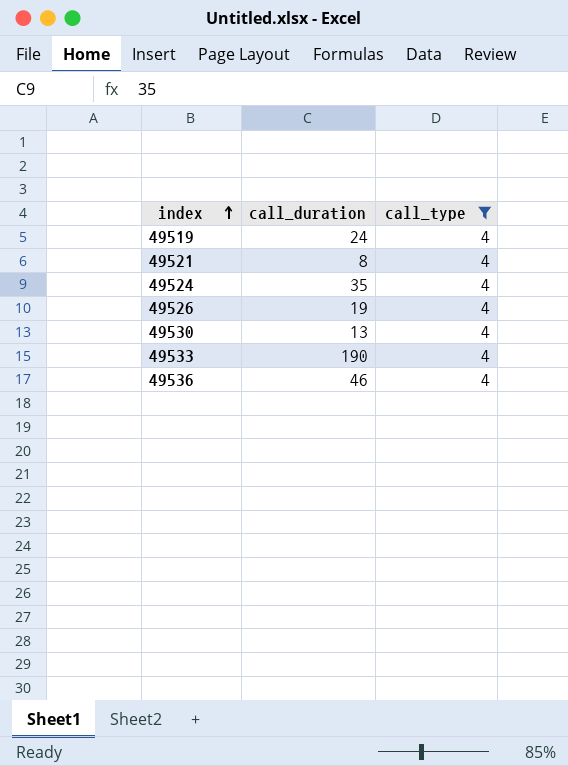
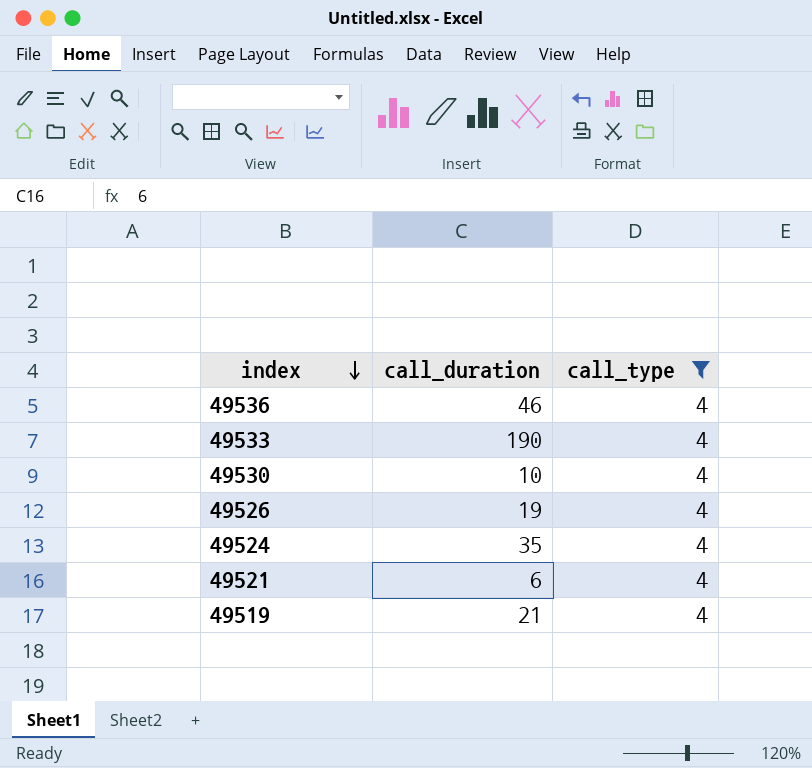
row order: index ascending -> index descending
49530 | call_duration: 13 -> 10
49521 | call_duration: 8 -> 6
49519 | call_duration: 24 -> 21

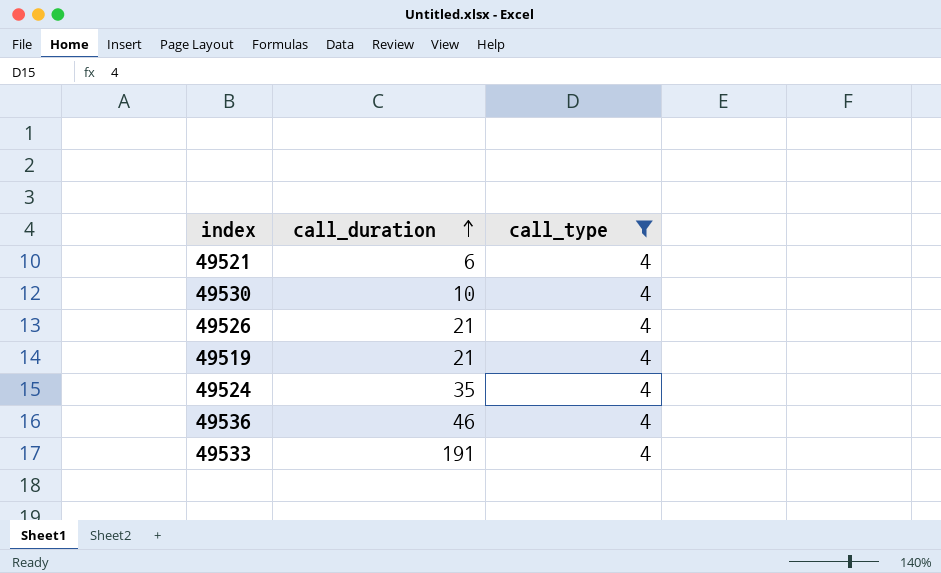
row order: index descending -> call_duration ascending
49526 | call_duration: 19 -> 21
49533 | call_duration: 190 -> 191

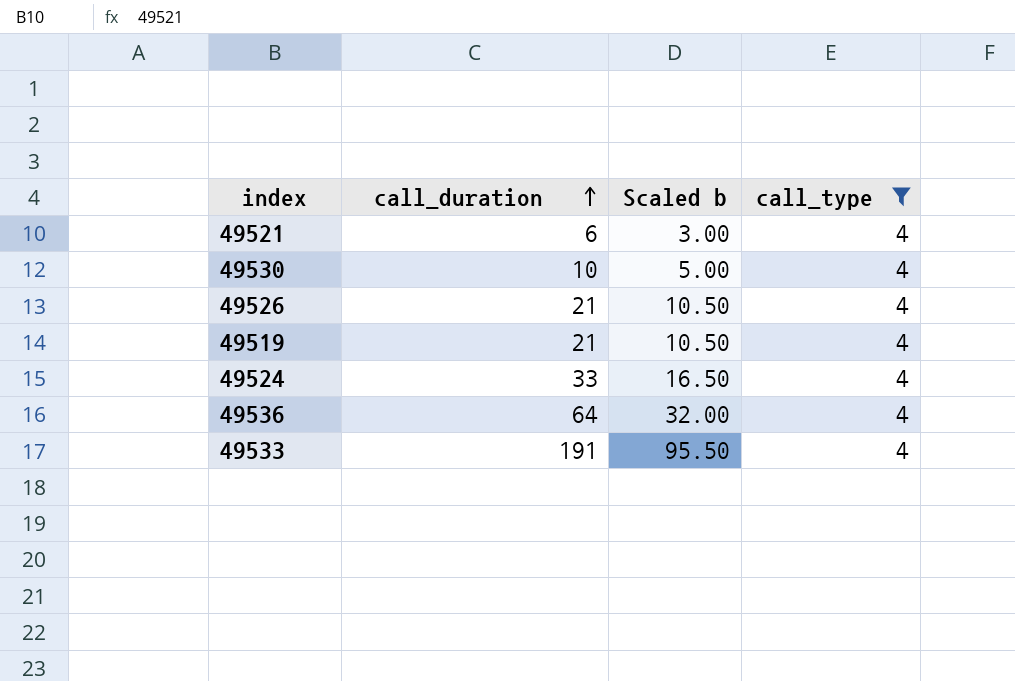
column Scaled b | formula: none -> [call_duration] * 0.5
49524 | call_duration: 35 -> 33
49536 | call_duration: 46 -> 64

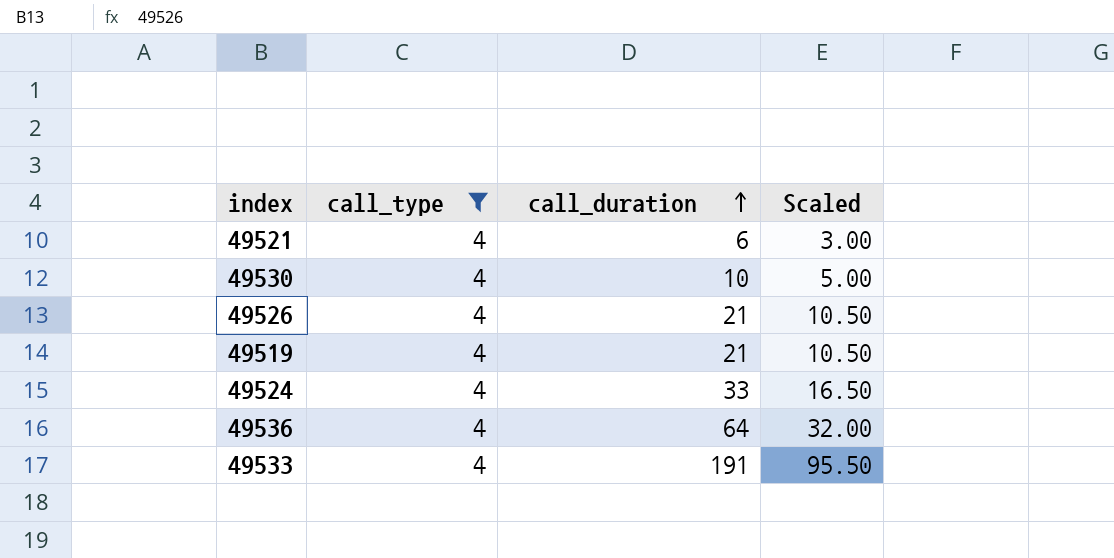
column call_type | position: 4 -> 2
column name: Scaled b -> Scaled

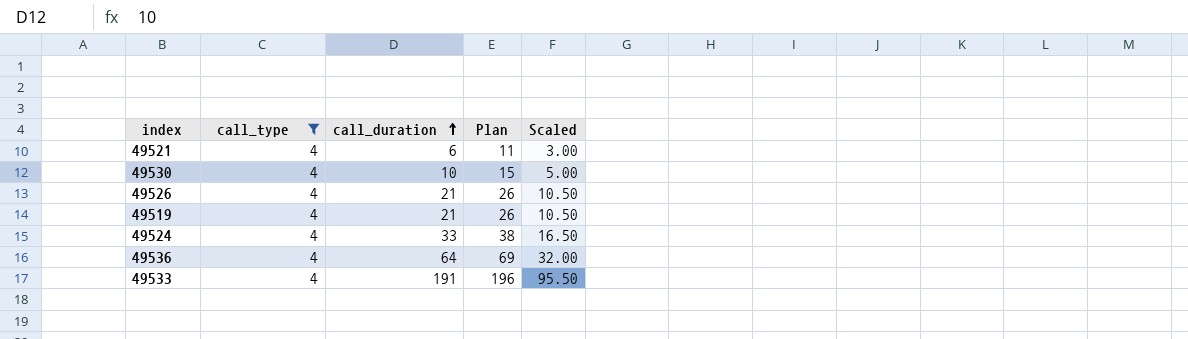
column Plan | formula: none -> [call_duration] + 5

